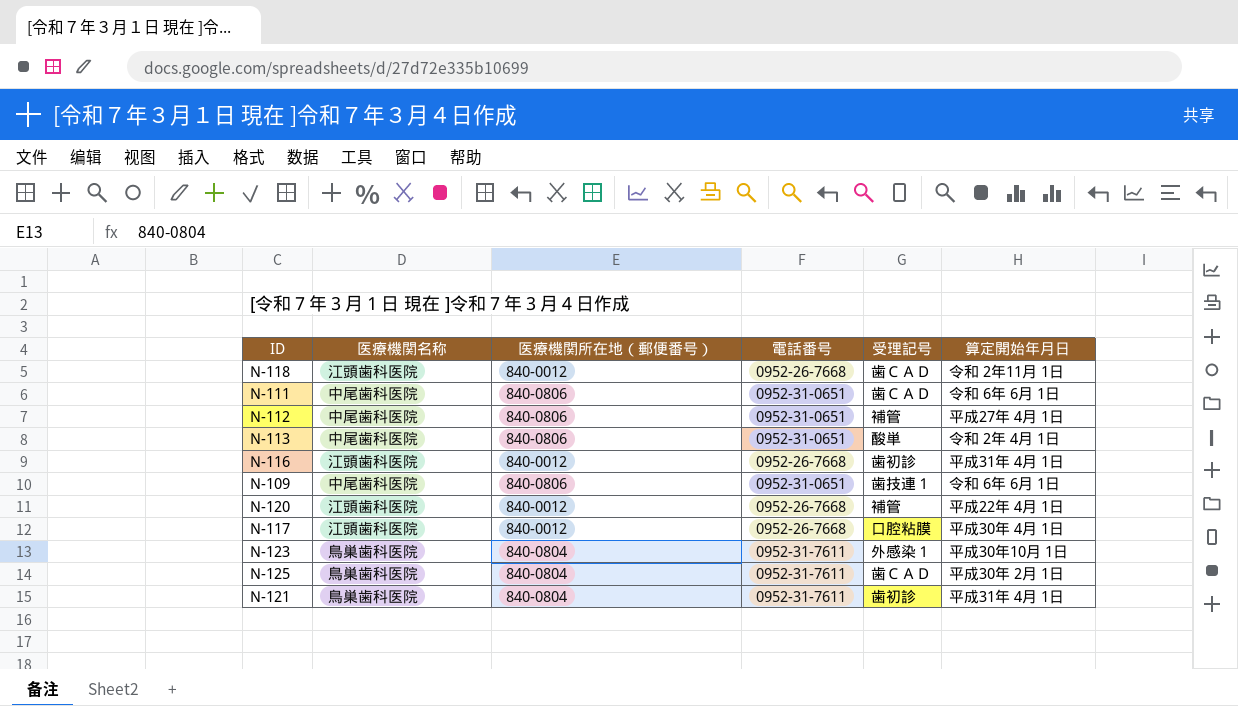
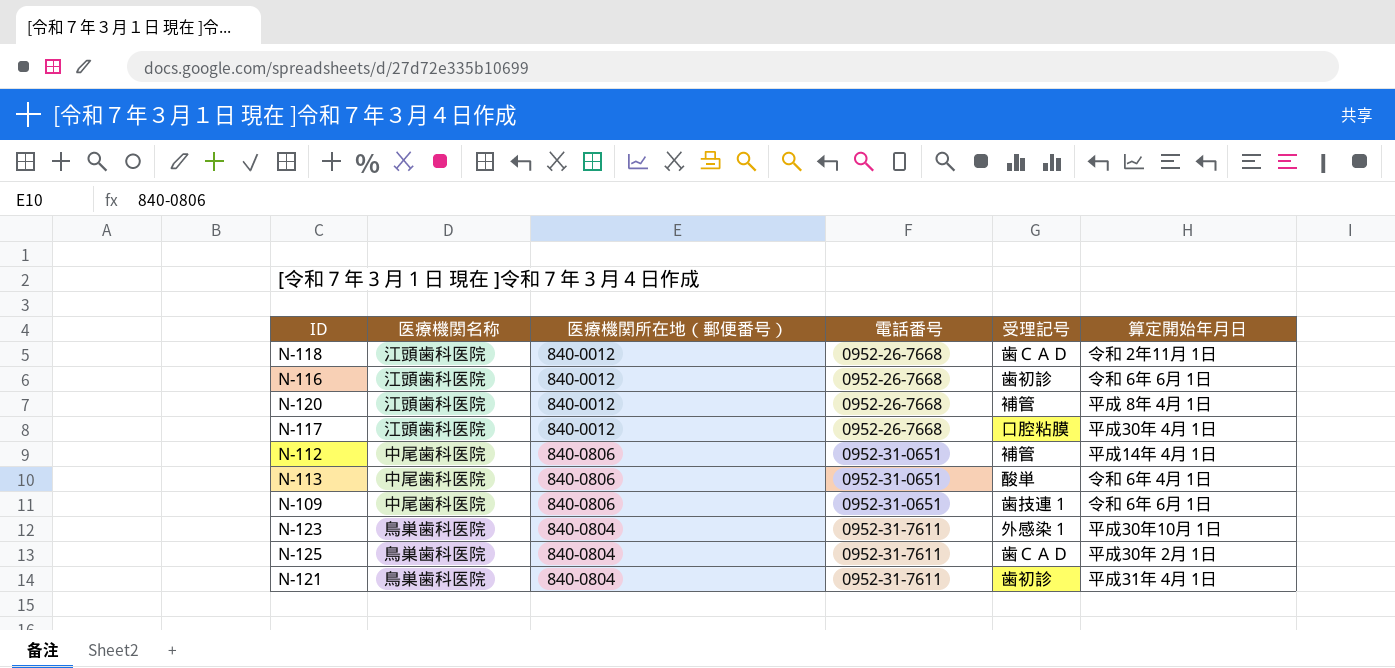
row order: none -> 電話番号 ascending
row N-111: 中尾歯科医院 | 840-0806 | 0952-31-0651 | 歯ＣＡＤ | 令和 6年 6月 1日 -> none
N-116 | 算定開始年月日: 平成31年 4月 1日 -> 令和 6年 6月 1日
N-120 | 算定開始年月日: 平成22年 4月 1日 -> 平成 8年 4月 1日
N-112 | 算定開始年月日: 平成27年 4月 1日 -> 平成14年 4月 1日
N-113 | 算定開始年月日: 令和 2年 4月 1日 -> 令和 6年 4月 1日

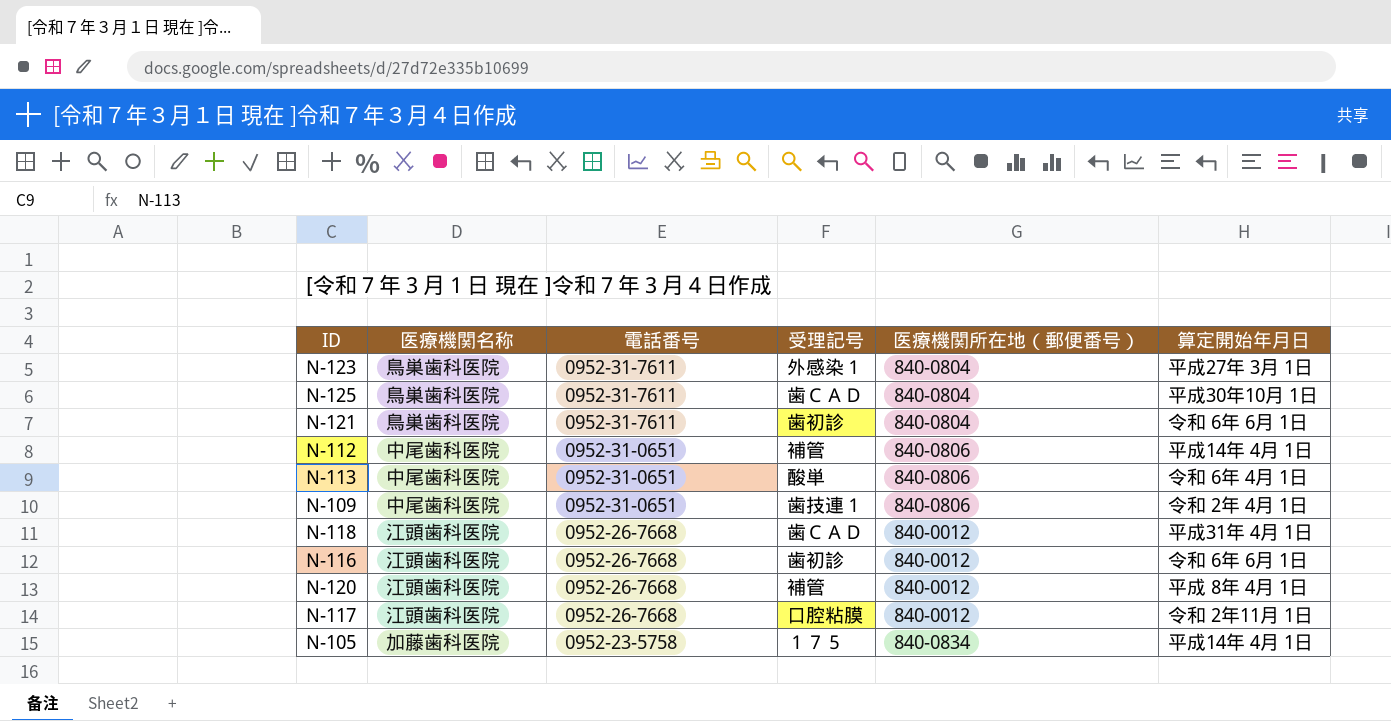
row order: 電話番号 ascending -> 電話番号 descending
column 医療機関所在地（郵便番号） | position: 3 -> 5
N-123 | 算定開始年月日: 平成30年10月 1日 -> 平成27年 3月 1日
N-125 | 算定開始年月日: 平成30年 2月 1日 -> 平成30年10月 1日
N-121 | 算定開始年月日: 平成31年 4月 1日 -> 令和 6年 6月 1日
N-109 | 算定開始年月日: 令和 6年 6月 1日 -> 令和 2年 4月 1日
N-118 | 算定開始年月日: 令和 2年11月 1日 -> 平成31年 4月 1日
N-117 | 算定開始年月日: 平成30年 4月 1日 -> 令和 2年11月 1日
row N-105: none -> 加藤歯科医院 | 0952-23-5758 | １７５ | 840-0834 | 平成14年 4月 1日

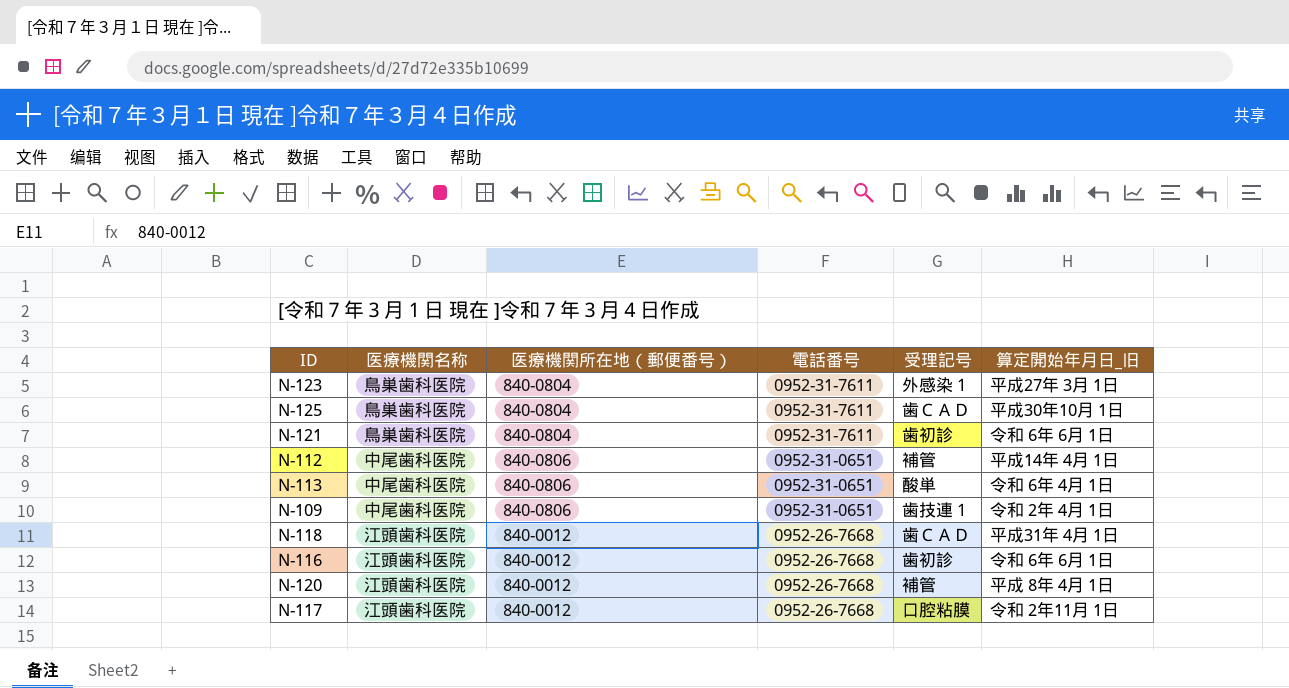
column 医療機関所在地（郵便番号） | position: 5 -> 3
column name: 算定開始年月日 -> 算定開始年月日_旧
row N-105: 加藤歯科医院 | 0952-23-5758 | １７５ | 840-0834 | 平成14年 4月 1日 -> none

